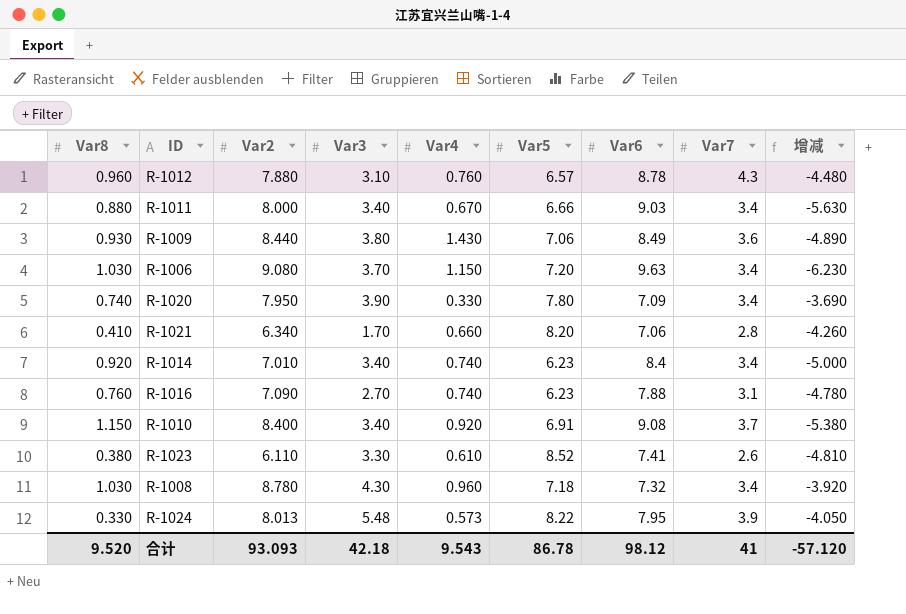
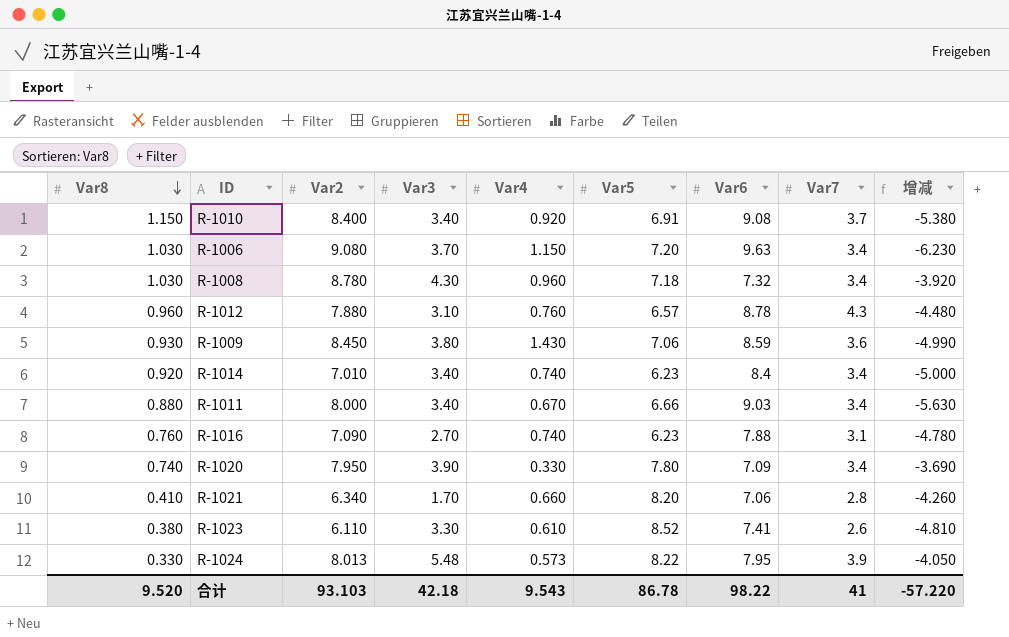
row order: none -> Var8 descending
R-1009 | Var2: 8.440 -> 8.450
R-1009 | Var6: 8.49 -> 8.59
R-1009 | 增减: -4.890 -> -4.990
合计 | Var2: 93.093 -> 93.103
合计 | Var6: 98.12 -> 98.22
合计 | 增减: -57.120 -> -57.220

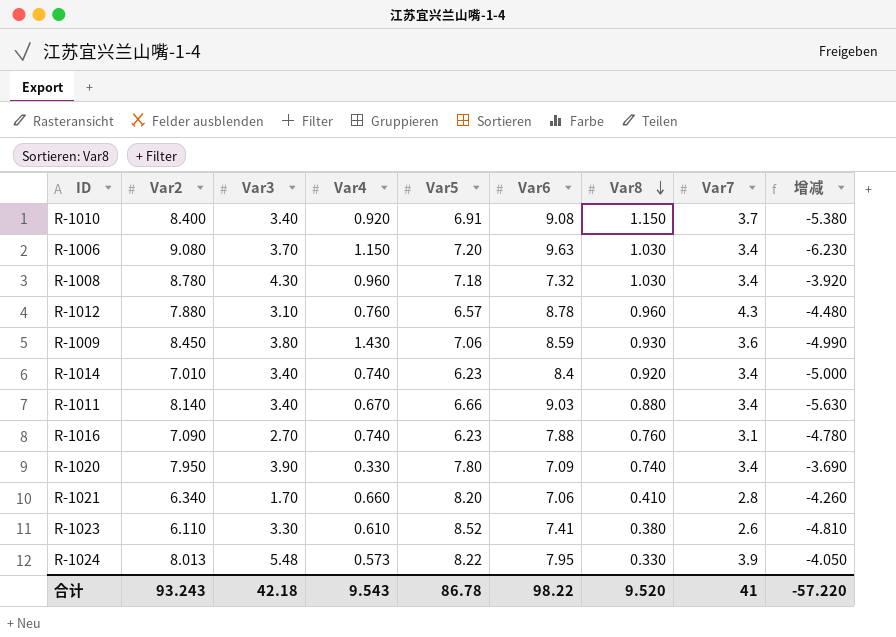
column Var8 | position: 1 -> 7
R-1011 | Var2: 8.000 -> 8.140
合计 | Var2: 93.103 -> 93.243

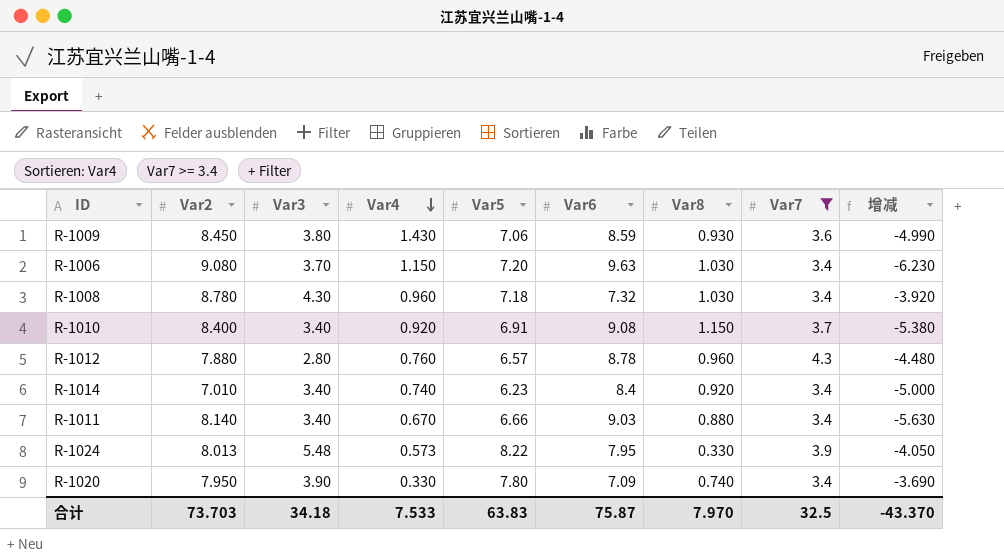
filter: none -> Var7 >= 3.4
row order: Var8 descending -> Var4 descending
R-1012 | Var3: 3.10 -> 2.80
合计 | Var2: 93.243 -> 73.703
合计 | Var3: 42.18 -> 34.18
合计 | Var4: 9.543 -> 7.533
合计 | Var5: 86.78 -> 63.83
合计 | Var6: 98.22 -> 75.87
合计 | Var8: 9.520 -> 7.970
合计 | Var7: 41 -> 32.5
合计 | 增减: -57.220 -> -43.370

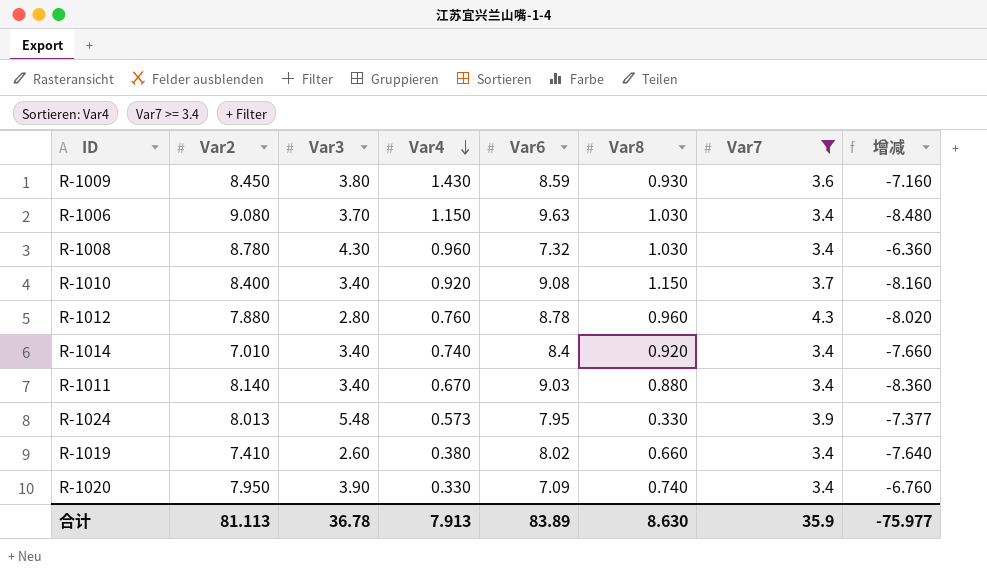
column Var5 | position: 5 -> none
column 增减 | formula: [Var7] - [Var6] -> [Var4] - [Var6]
row R-1019: none -> 7.410 | 2.60 | 0.380 | 8.02 | 0.660 | 3.4 | -7.640
合计 | Var2: 73.703 -> 81.113
合计 | Var3: 34.18 -> 36.78
合计 | Var4: 7.533 -> 7.913
合计 | Var6: 75.87 -> 83.89
合计 | Var8: 7.970 -> 8.630
合计 | Var7: 32.5 -> 35.9
合计 | 增减: -43.370 -> -75.977

